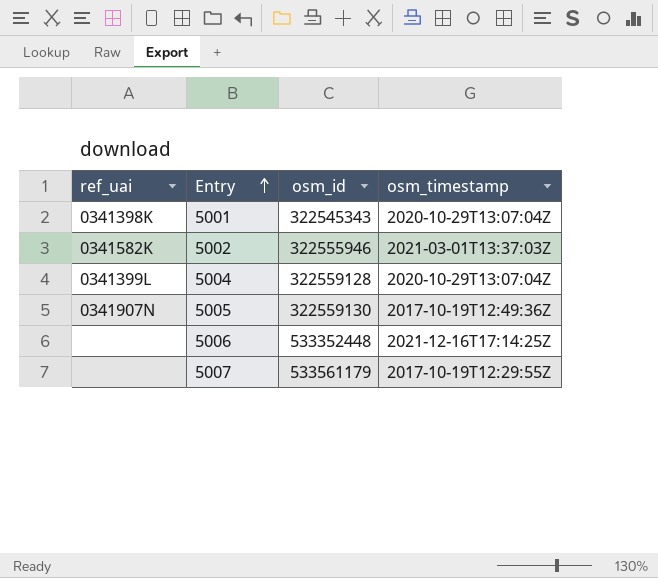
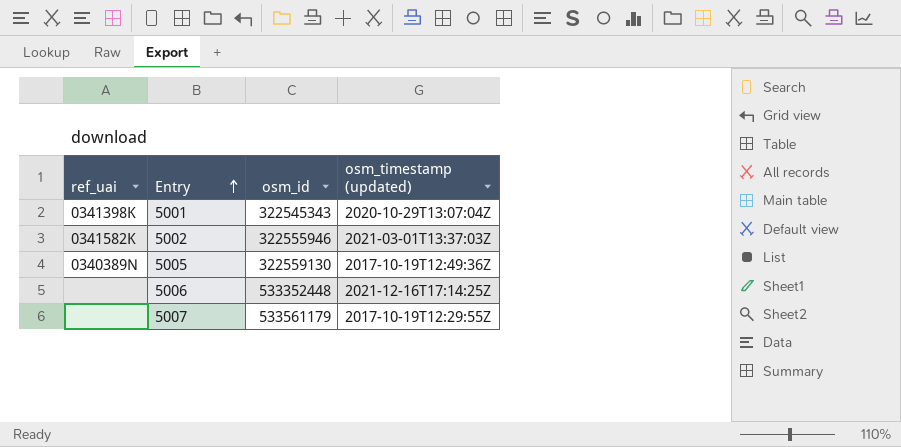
column name: osm_timestamp -> osm_timestamp (updated)
row 5004: 0341399L | 322559128 | 2020-10-29T13:07:04Z -> none
5005 | ref_uai: 0341907N -> 0340389N

